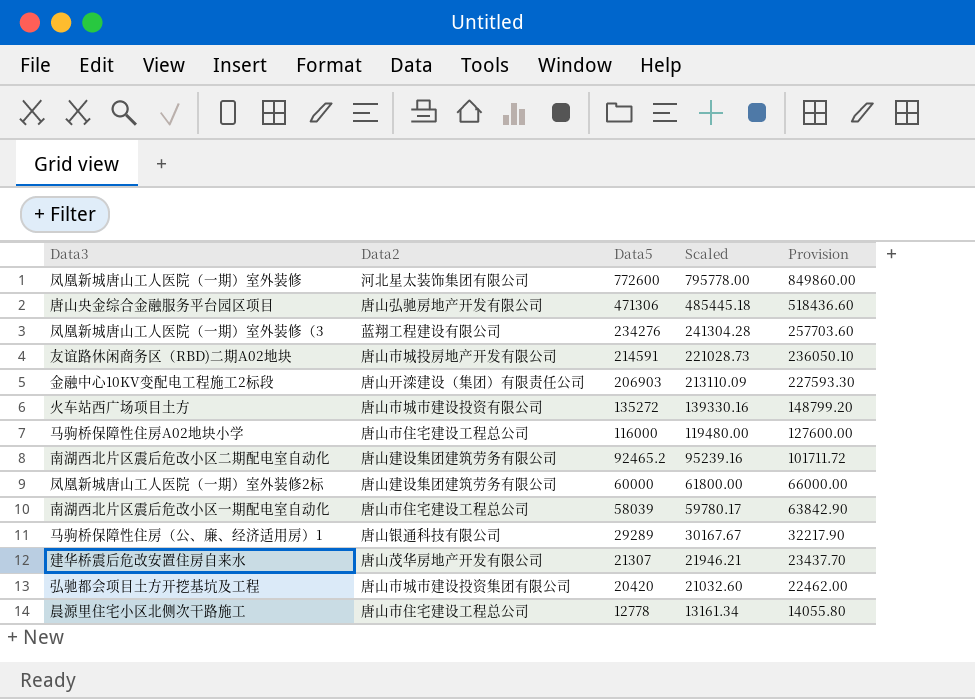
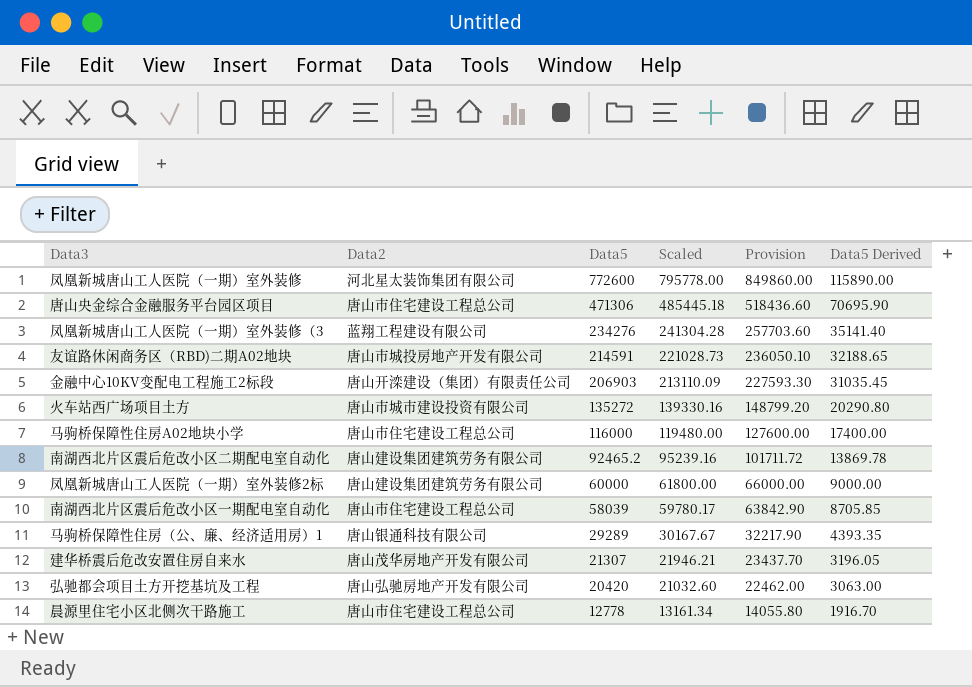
column Data5 Derived | formula: none -> [Data5] * 0.15
唐山央金综合金融服务平台园区项目 | Data2: 唐山弘驰房地产开发有限公司 -> 唐山市住宅建设工程总公司
弘驰都会项目土方开挖基坑及工程 | Data2: 唐山市城市建设投资集团有限公司 -> 唐山弘驰房地产开发有限公司

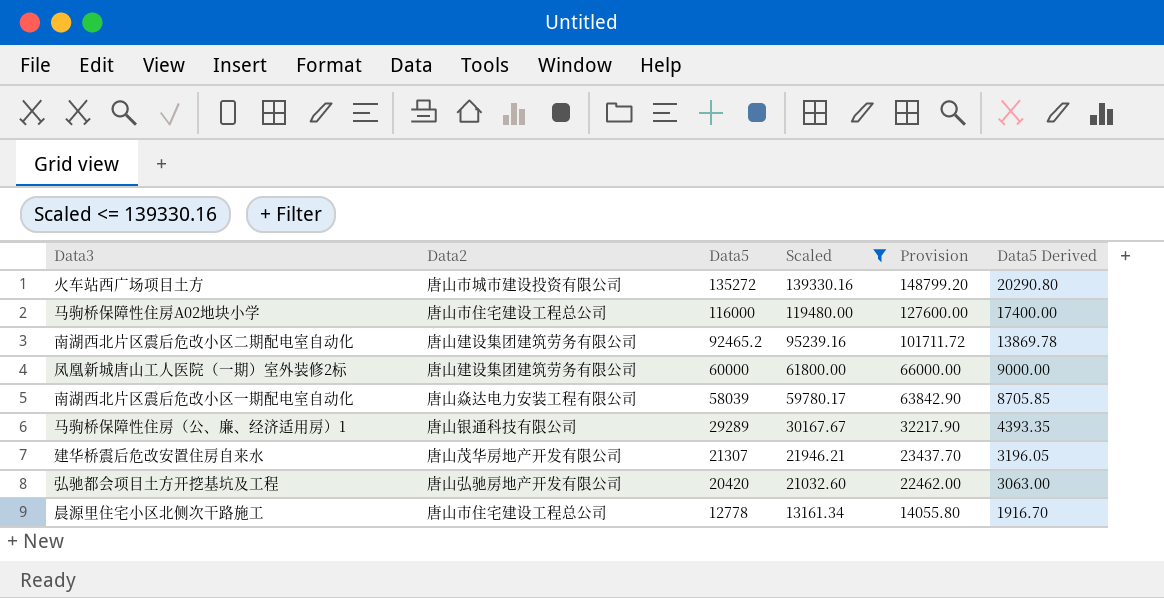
filter: none -> Scaled <= 139330.16
南湖西北片区震后危改小区一期配电室自动化 | Data2: 唐山市住宅建设工程总公司 -> 唐山焱达电力安装工程有限公司

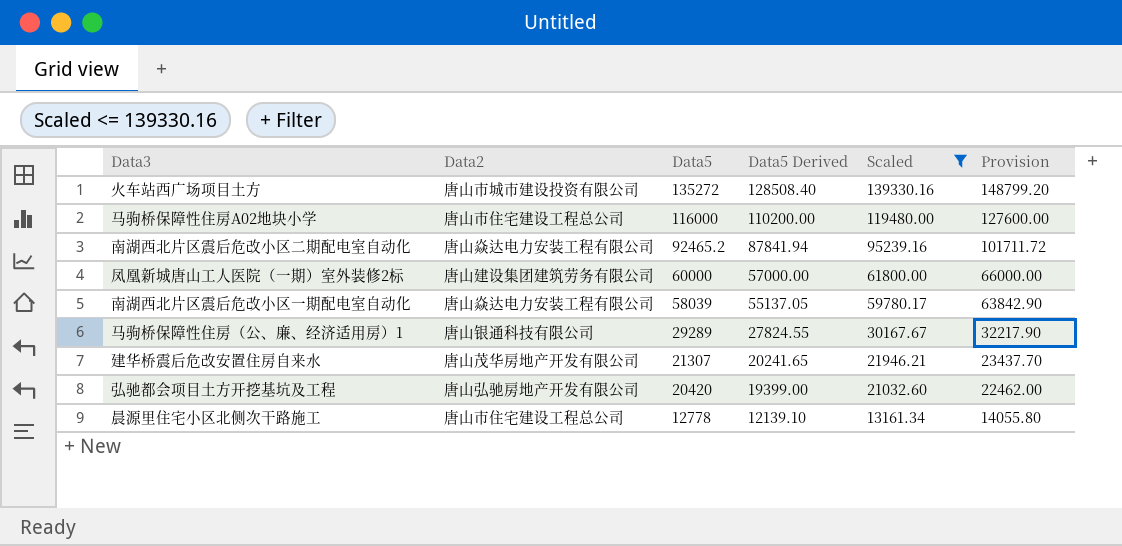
column Data5 Derived | formula: [Data5] * 0.15 -> [Data5] * 0.95
column Data5 Derived | position: 6 -> 4
南湖西北片区震后危改小区二期配电室自动化 | Data2: 唐山建设集团建筑劳务有限公司 -> 唐山焱达电力安装工程有限公司

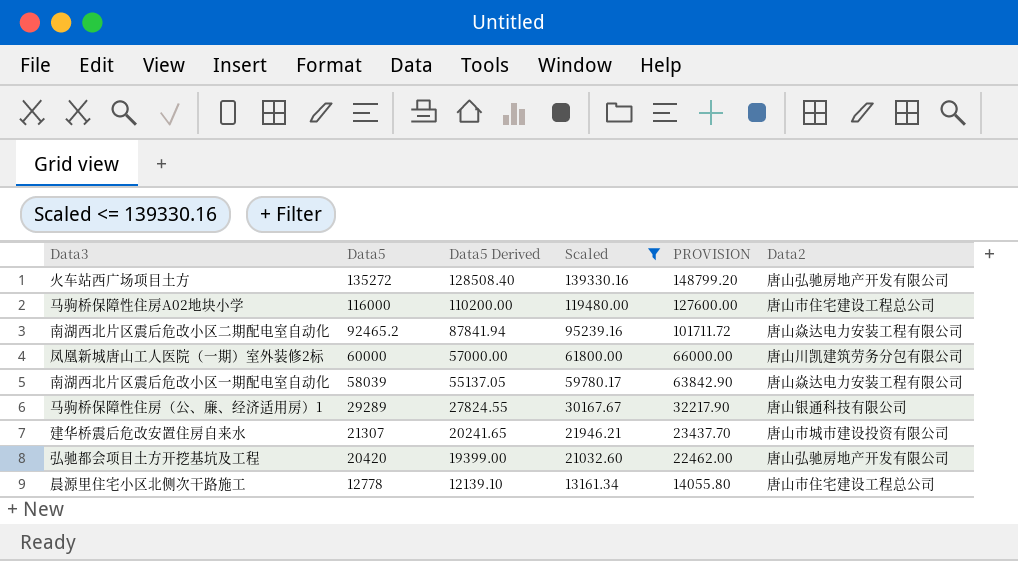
column name: Provision -> PROVISION
column Data2 | position: 2 -> 6
火车站西广场项目土方 | Data2: 唐山市城市建设投资有限公司 -> 唐山弘驰房地产开发有限公司
凤凰新城唐山工人医院（一期）室外装修2标 | Data2: 唐山建设集团建筑劳务有限公司 -> 唐山川凯建筑劳务分包有限公司
建华桥震后危改安置住房自来水 | Data2: 唐山茂华房地产开发有限公司 -> 唐山市城市建设投资有限公司

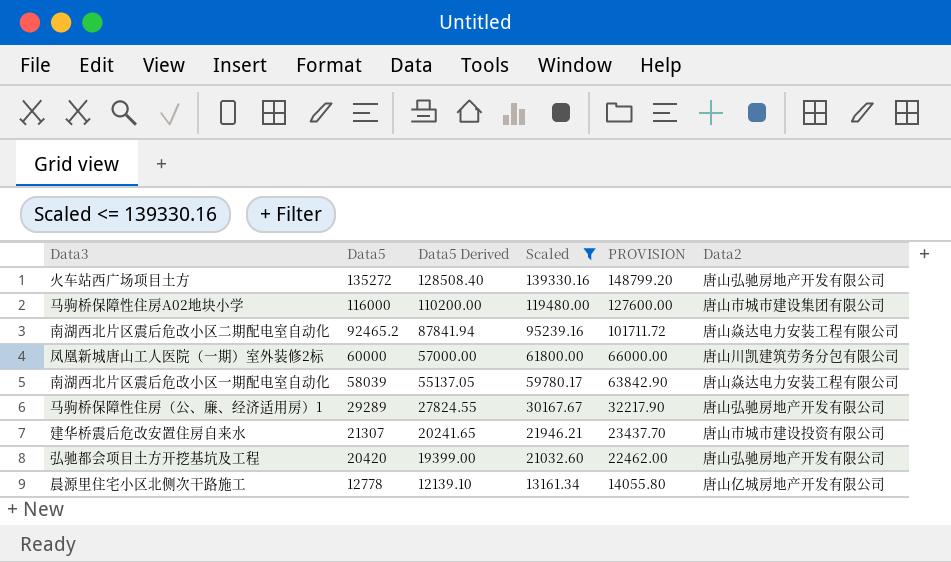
马驹桥保障性住房A02地块小学 | Data2: 唐山市住宅建设工程总公司 -> 唐山市城市建设集团有限公司
马驹桥保障性住房（公、廉、经济适用房）1 | Data2: 唐山银通科技有限公司 -> 唐山弘驰房地产开发有限公司
晨源里住宅小区北侧次干路施工 | Data2: 唐山市住宅建设工程总公司 -> 唐山亿城房地产开发有限公司

